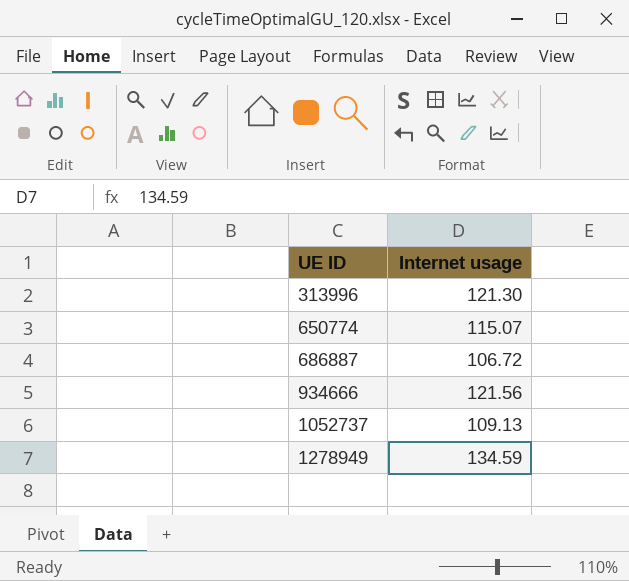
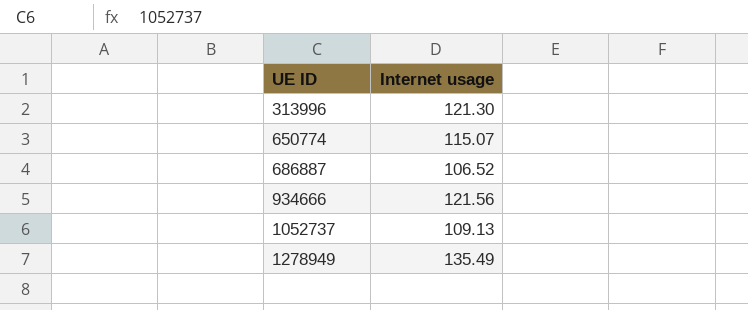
686887 | Internet usage: 106.72 -> 106.52
1278949 | Internet usage: 134.59 -> 135.49

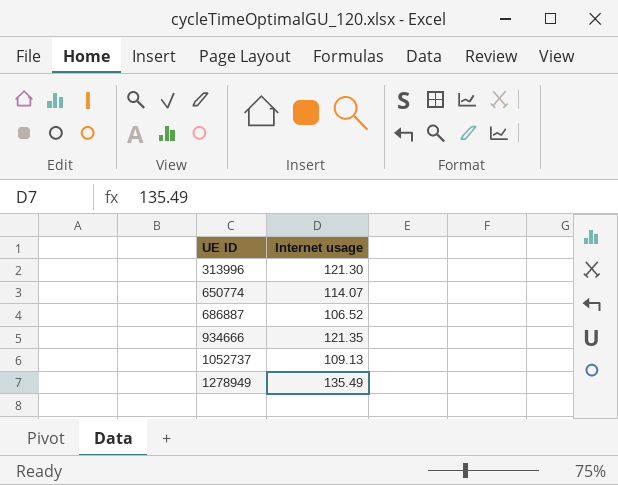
650774 | Internet usage: 115.07 -> 114.07
934666 | Internet usage: 121.56 -> 121.35

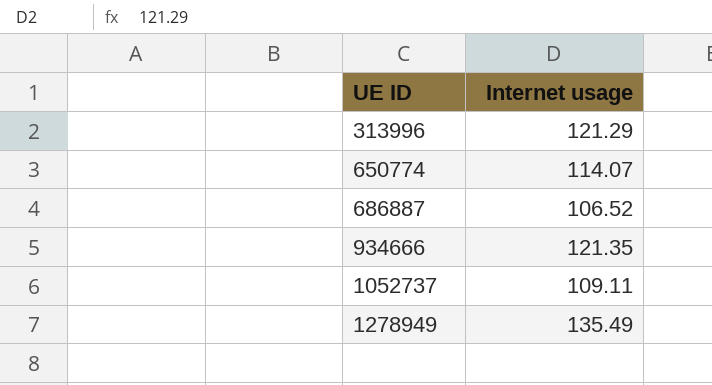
313996 | Internet usage: 121.30 -> 121.29
1052737 | Internet usage: 109.13 -> 109.11

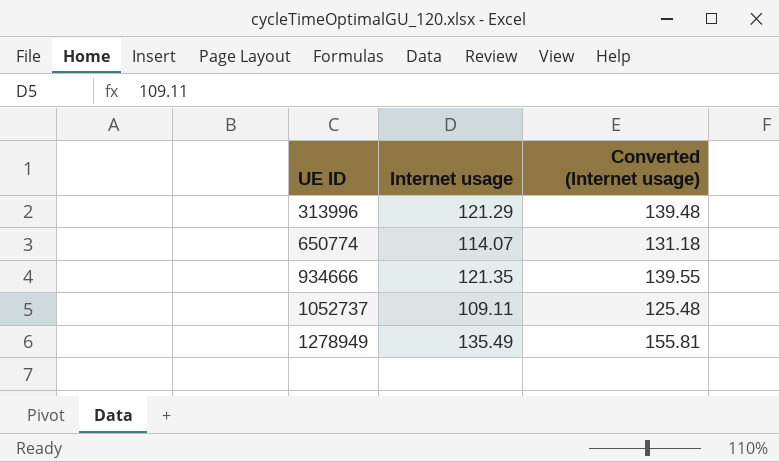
column Converted (Internet usage) | formula: none -> [Internet usage] * 1.15
row 686887: 106.52 -> none

